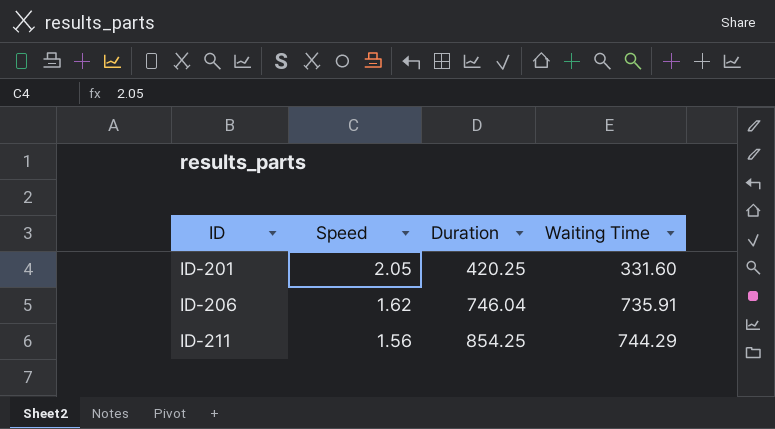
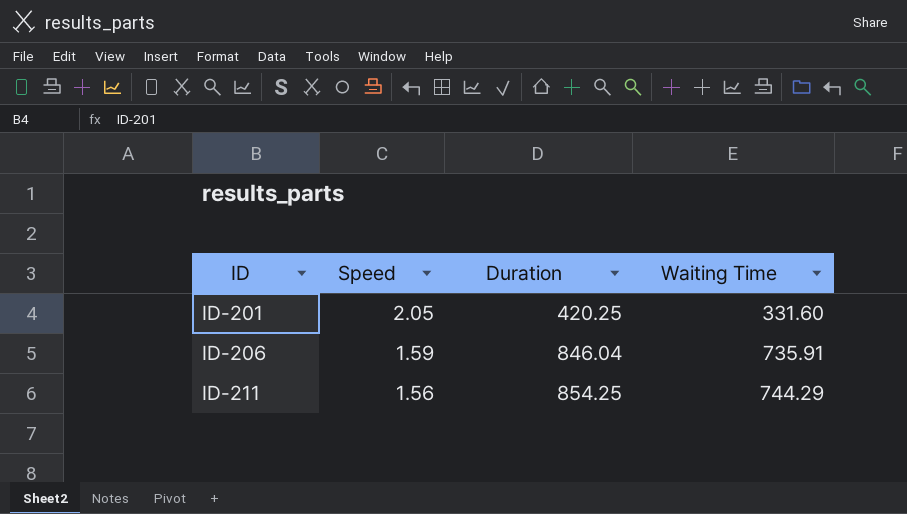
ID-206 | Speed: 1.62 -> 1.59
ID-206 | Duration: 746.04 -> 846.04

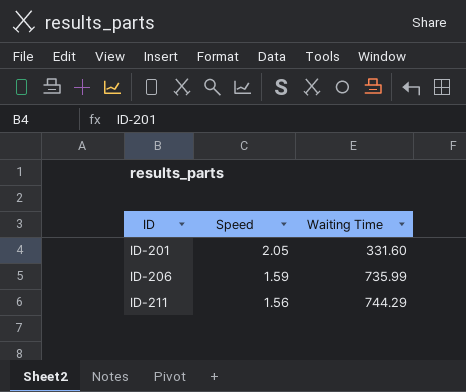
column Duration | position: 3 -> none
ID-206 | Waiting Time: 735.91 -> 735.99

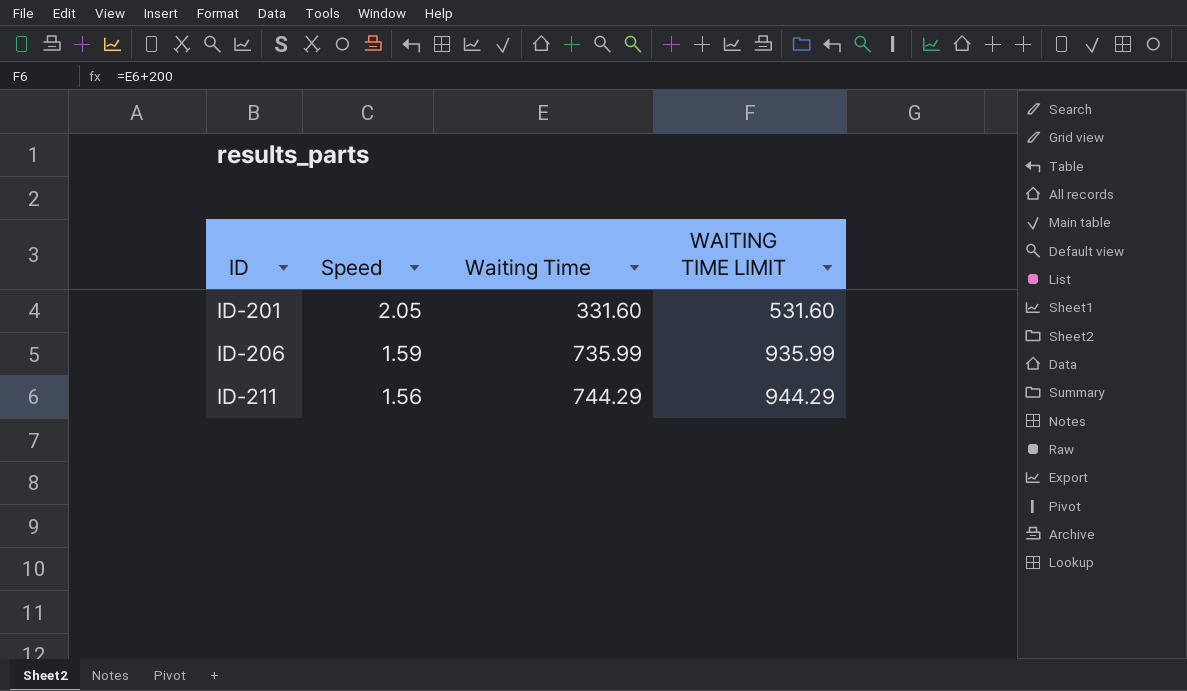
column WAITING TIME LIMIT | formula: none -> [Waiting Time] + 200

